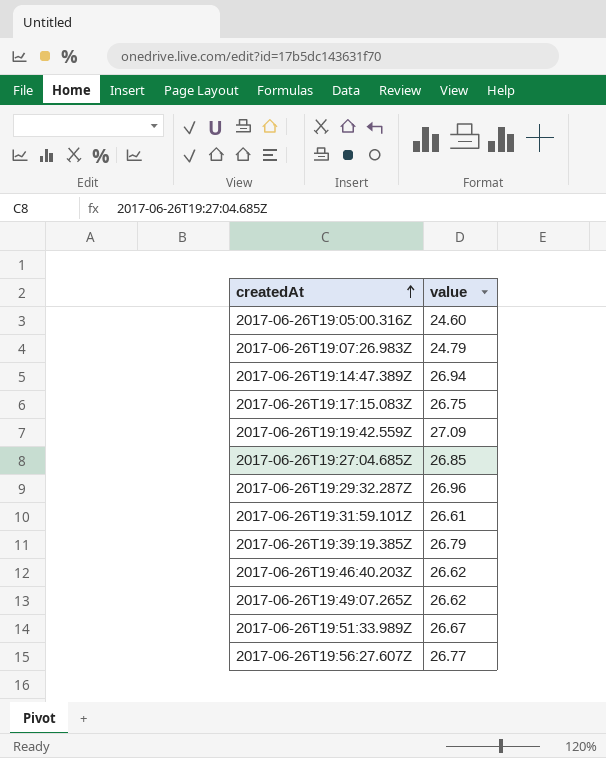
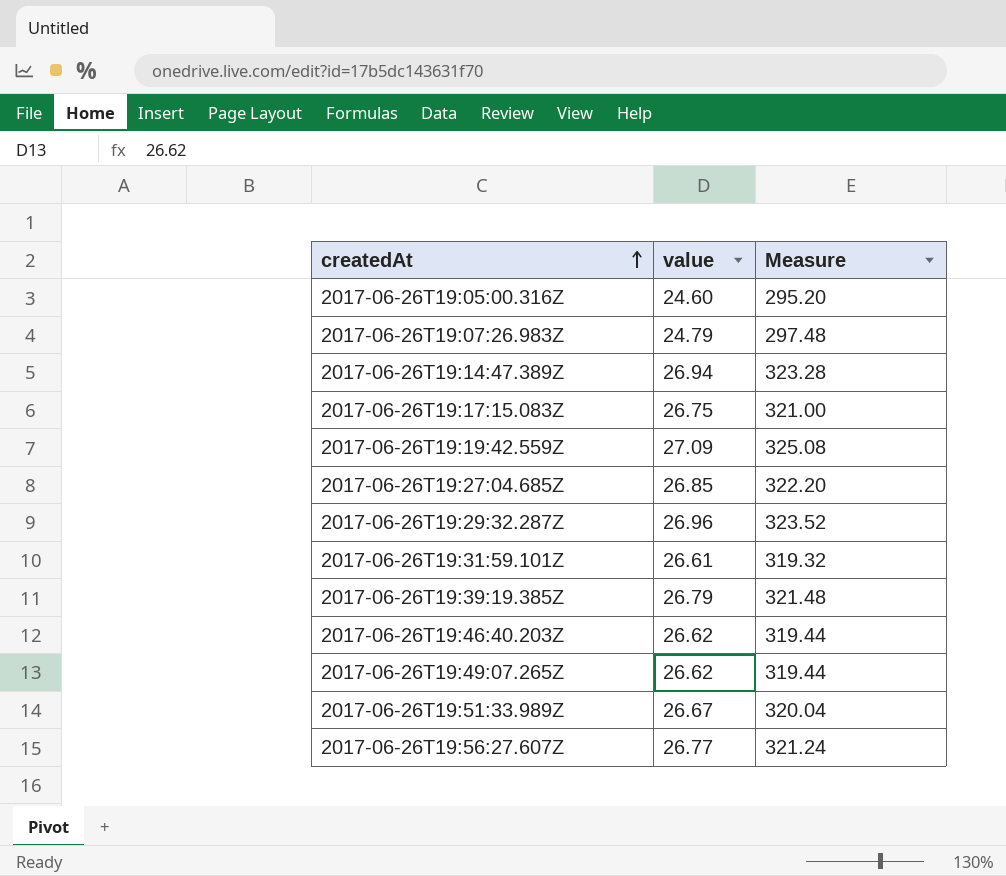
column Measure | formula: none -> [value] * 12

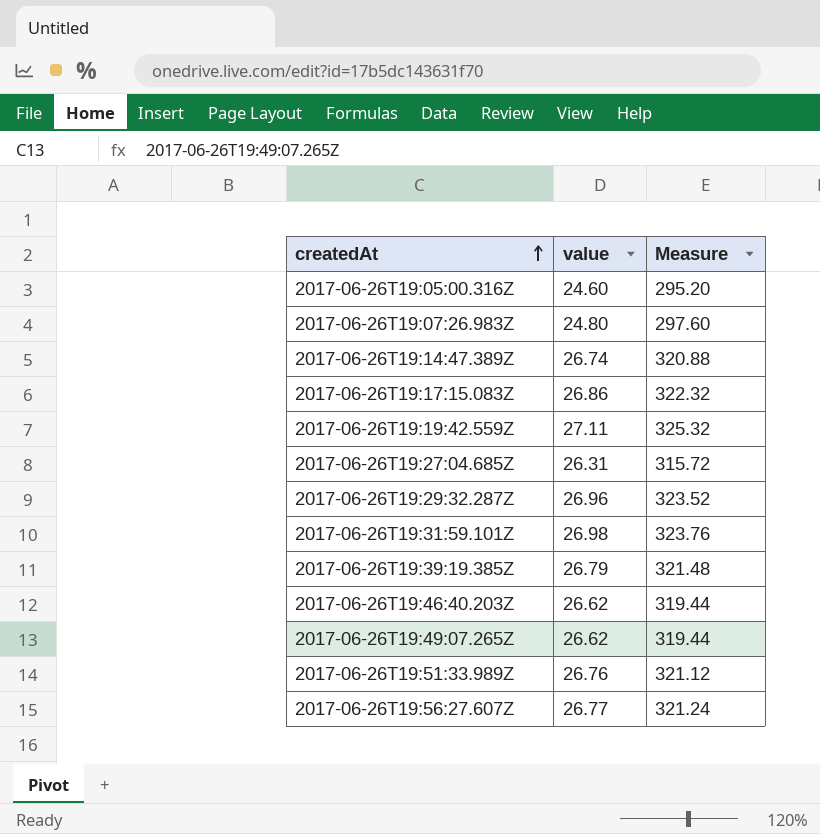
2017-06-26T19:07:26.983Z | value: 24.79 -> 24.80
2017-06-26T19:07:26.983Z | Measure: 297.48 -> 297.60
2017-06-26T19:14:47.389Z | value: 26.94 -> 26.74
2017-06-26T19:14:47.389Z | Measure: 323.28 -> 320.88
2017-06-26T19:17:15.083Z | value: 26.75 -> 26.86
2017-06-26T19:17:15.083Z | Measure: 321.00 -> 322.32
2017-06-26T19:19:42.559Z | value: 27.09 -> 27.11
2017-06-26T19:19:42.559Z | Measure: 325.08 -> 325.32
2017-06-26T19:27:04.685Z | value: 26.85 -> 26.31
2017-06-26T19:27:04.685Z | Measure: 322.20 -> 315.72
2017-06-26T19:31:59.101Z | value: 26.61 -> 26.98
2017-06-26T19:31:59.101Z | Measure: 319.32 -> 323.76
2017-06-26T19:51:33.989Z | value: 26.67 -> 26.76
2017-06-26T19:51:33.989Z | Measure: 320.04 -> 321.12

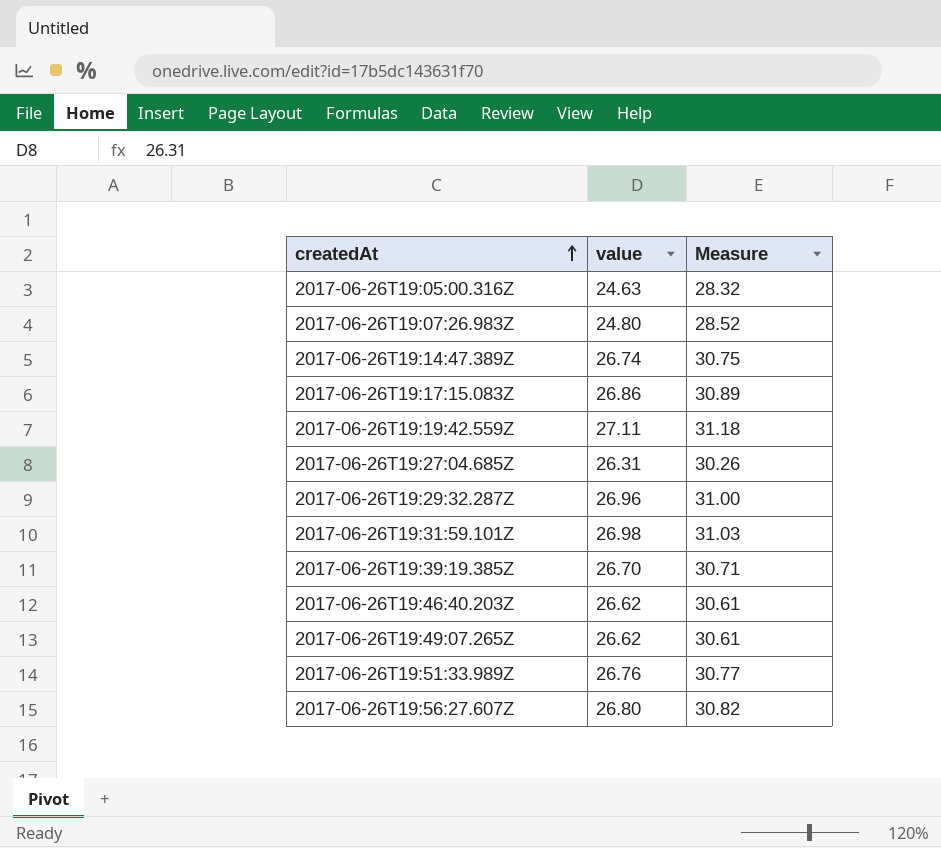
column Measure | formula: [value] * 12 -> [value] * 1.15
2017-06-26T19:05:00.316Z | value: 24.60 -> 24.63
2017-06-26T19:39:19.385Z | value: 26.79 -> 26.70
2017-06-26T19:56:27.607Z | value: 26.77 -> 26.80

